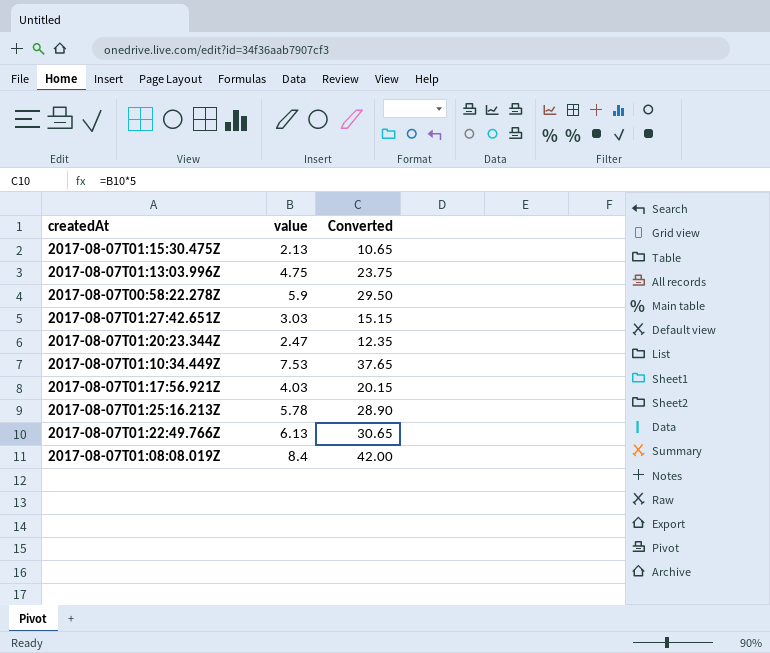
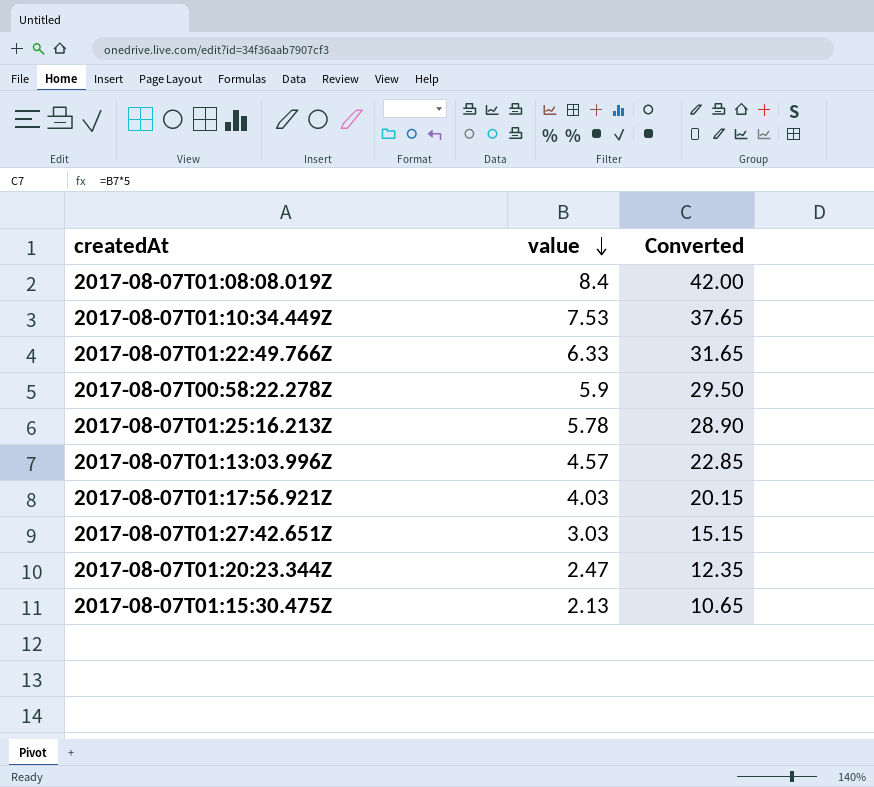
row order: none -> value descending
2017-08-07T01:22:49.766Z | value: 6.13 -> 6.33
2017-08-07T01:22:49.766Z | Converted: 30.65 -> 31.65
2017-08-07T01:13:03.996Z | value: 4.75 -> 4.57
2017-08-07T01:13:03.996Z | Converted: 23.75 -> 22.85

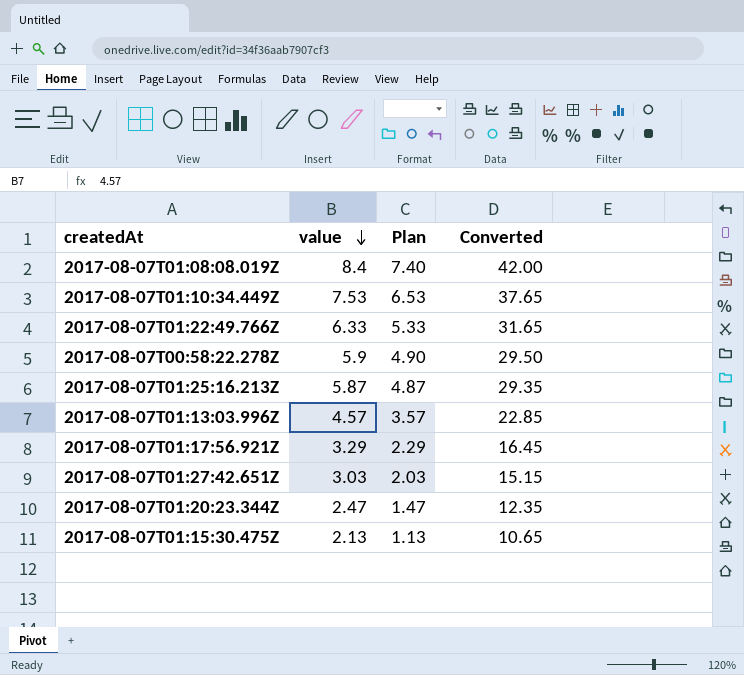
column Plan | formula: none -> [value] - 1
2017-08-07T01:25:16.213Z | value: 5.78 -> 5.87
2017-08-07T01:25:16.213Z | Converted: 28.90 -> 29.35
2017-08-07T01:17:56.921Z | value: 4.03 -> 3.29
2017-08-07T01:17:56.921Z | Converted: 20.15 -> 16.45

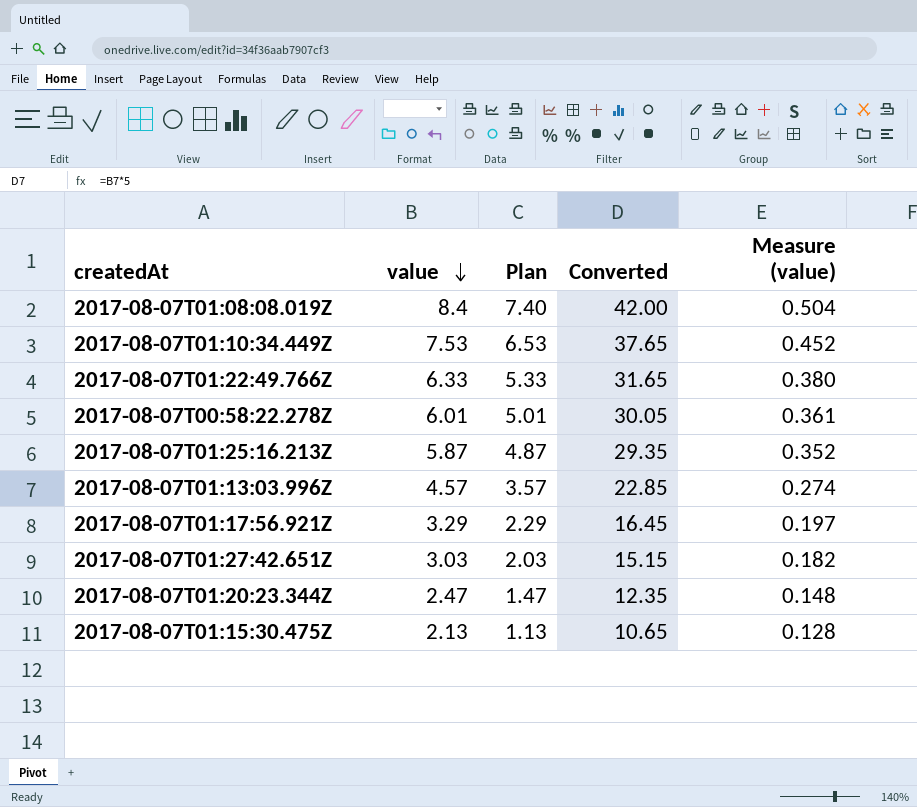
column Measure (value) | formula: none -> [value] * 0.06
2017-08-07T00:58:22.278Z | value: 5.9 -> 6.01
2017-08-07T00:58:22.278Z | Plan: 4.90 -> 5.01
2017-08-07T00:58:22.278Z | Converted: 29.50 -> 30.05

